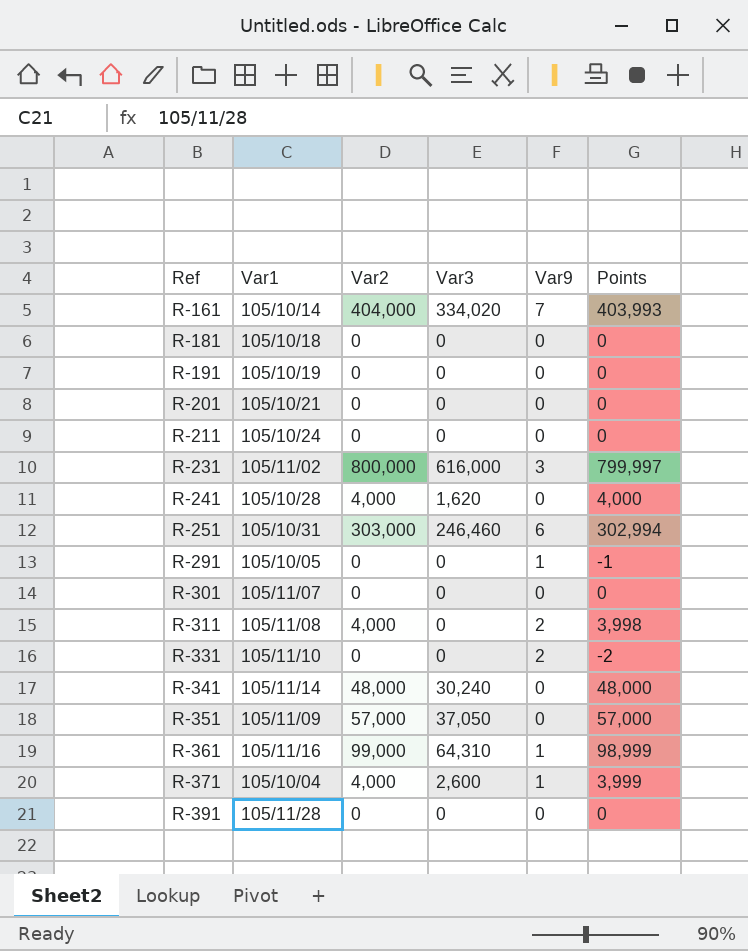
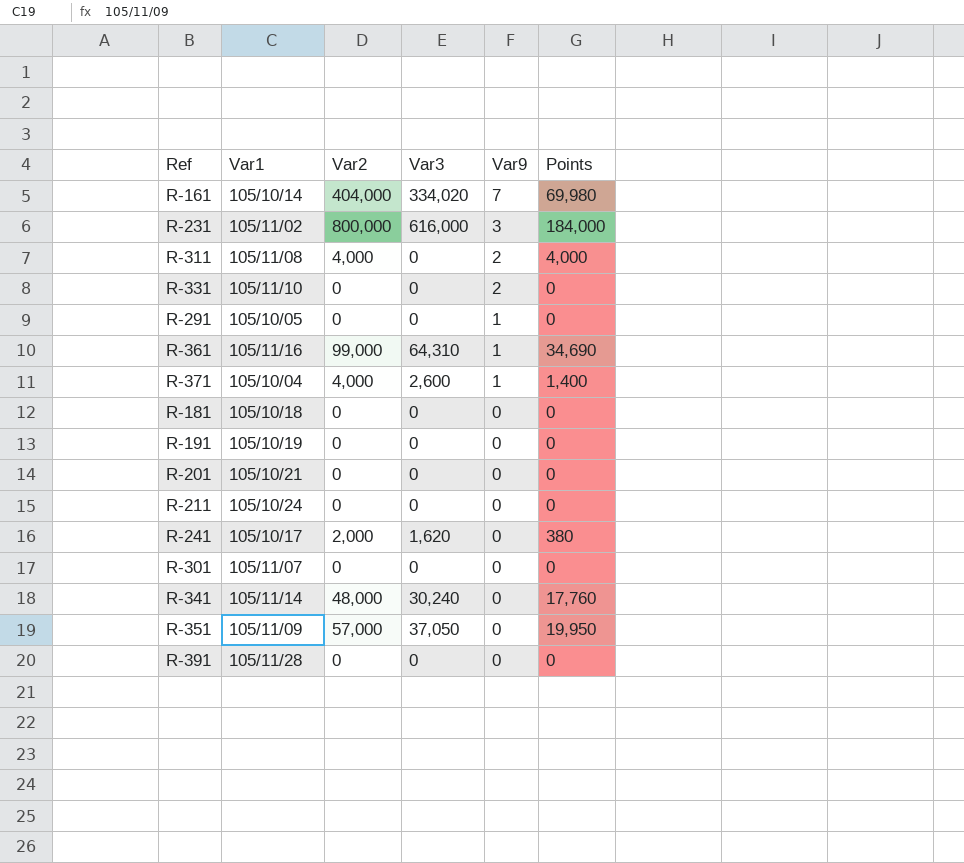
row order: Ref ascending -> Var9 descending
column Points | formula: [Var2] - [Var9] -> [Var2] - [Var3]
row R-251: 105/10/31 | 303,000 | 246,460 | 6 | 302,994 -> none
R-241 | Var1: 105/10/28 -> 105/10/17
R-241 | Var2: 4,000 -> 2,000

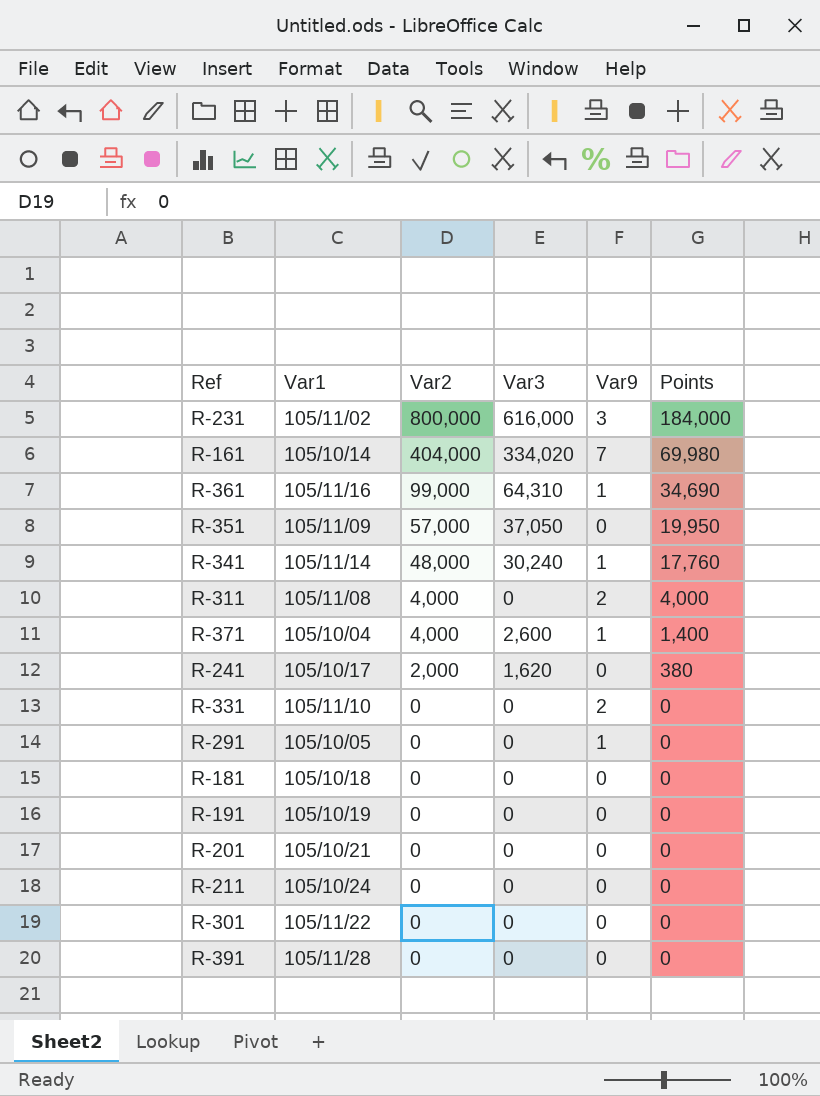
row order: Var9 descending -> Var2 descending
R-341 | Var9: 0 -> 1
R-301 | Var1: 105/11/07 -> 105/11/22

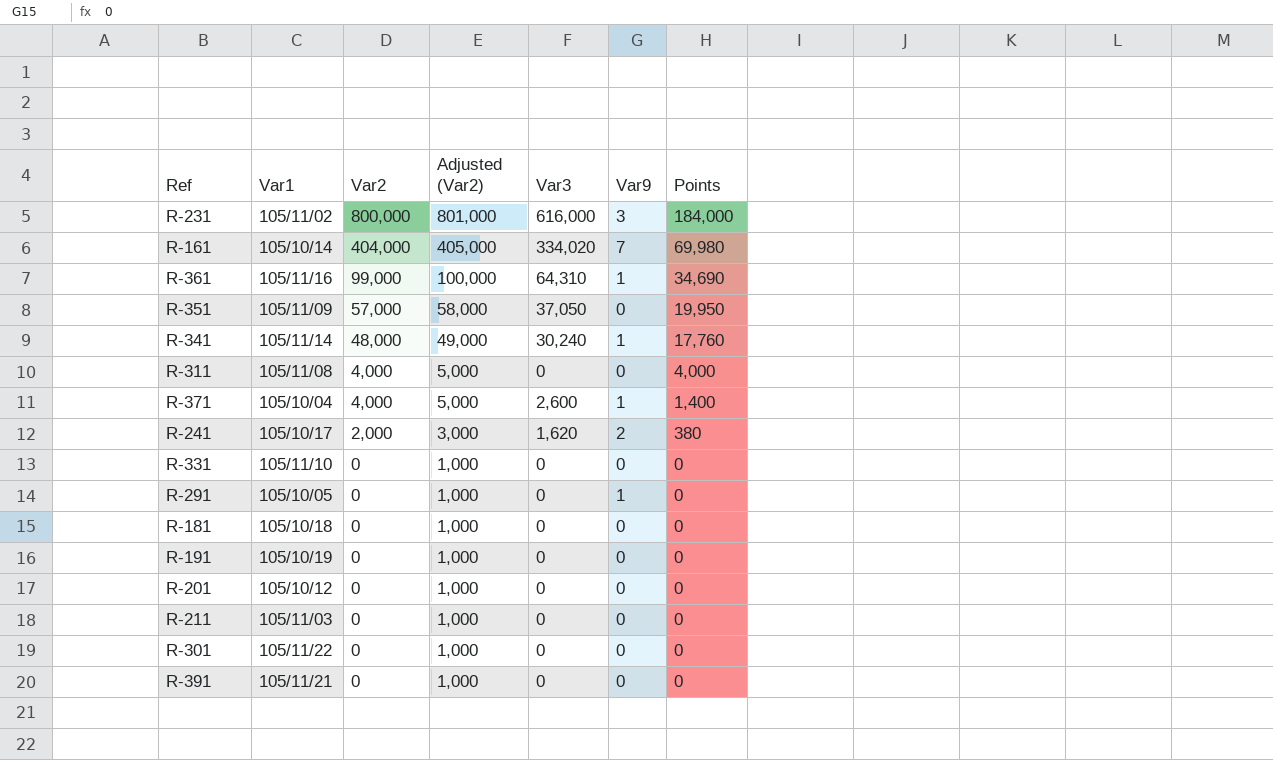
column Adjusted (Var2) | formula: none -> [Var2] + 1000
R-311 | Var9: 2 -> 0
R-241 | Var9: 0 -> 2
R-331 | Var9: 2 -> 0
R-201 | Var1: 105/10/21 -> 105/10/12
R-211 | Var1: 105/10/24 -> 105/11/03
R-391 | Var1: 105/11/28 -> 105/11/21

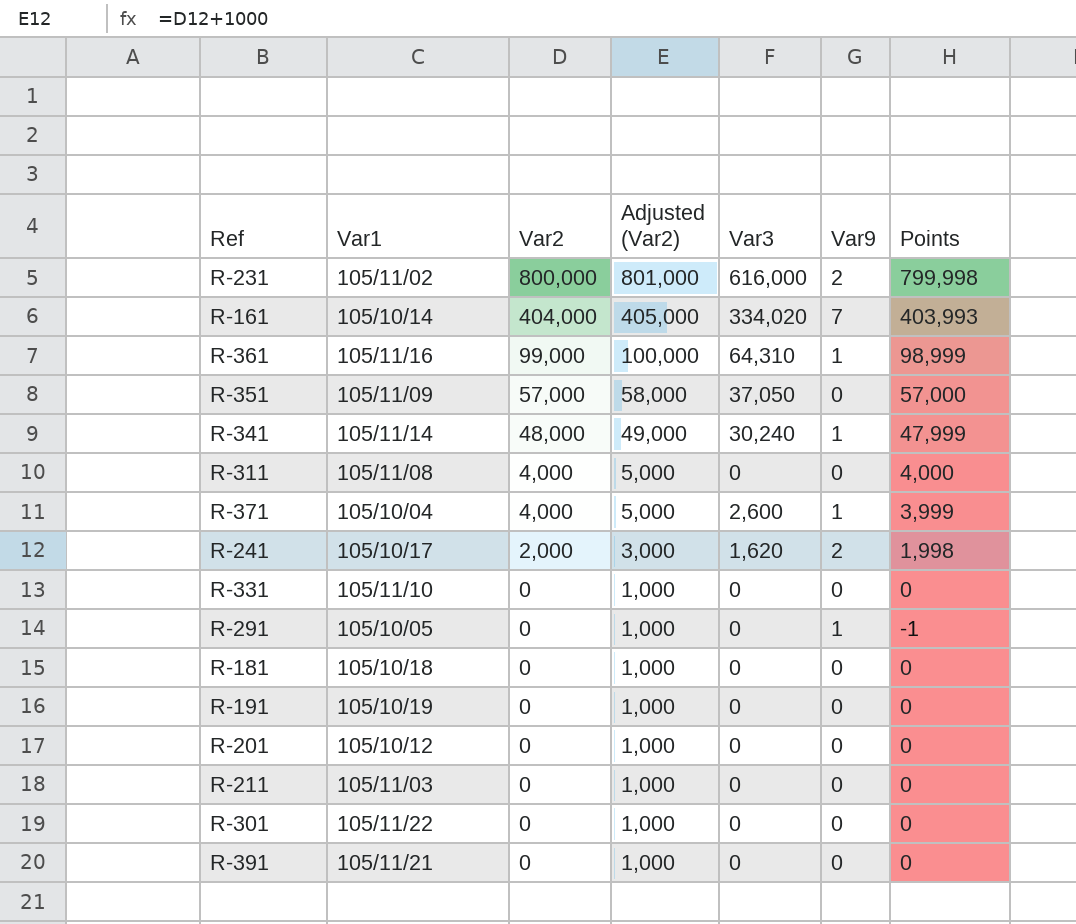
column Points | formula: [Var2] - [Var3] -> [Var2] - [Var9]
R-231 | Var9: 3 -> 2

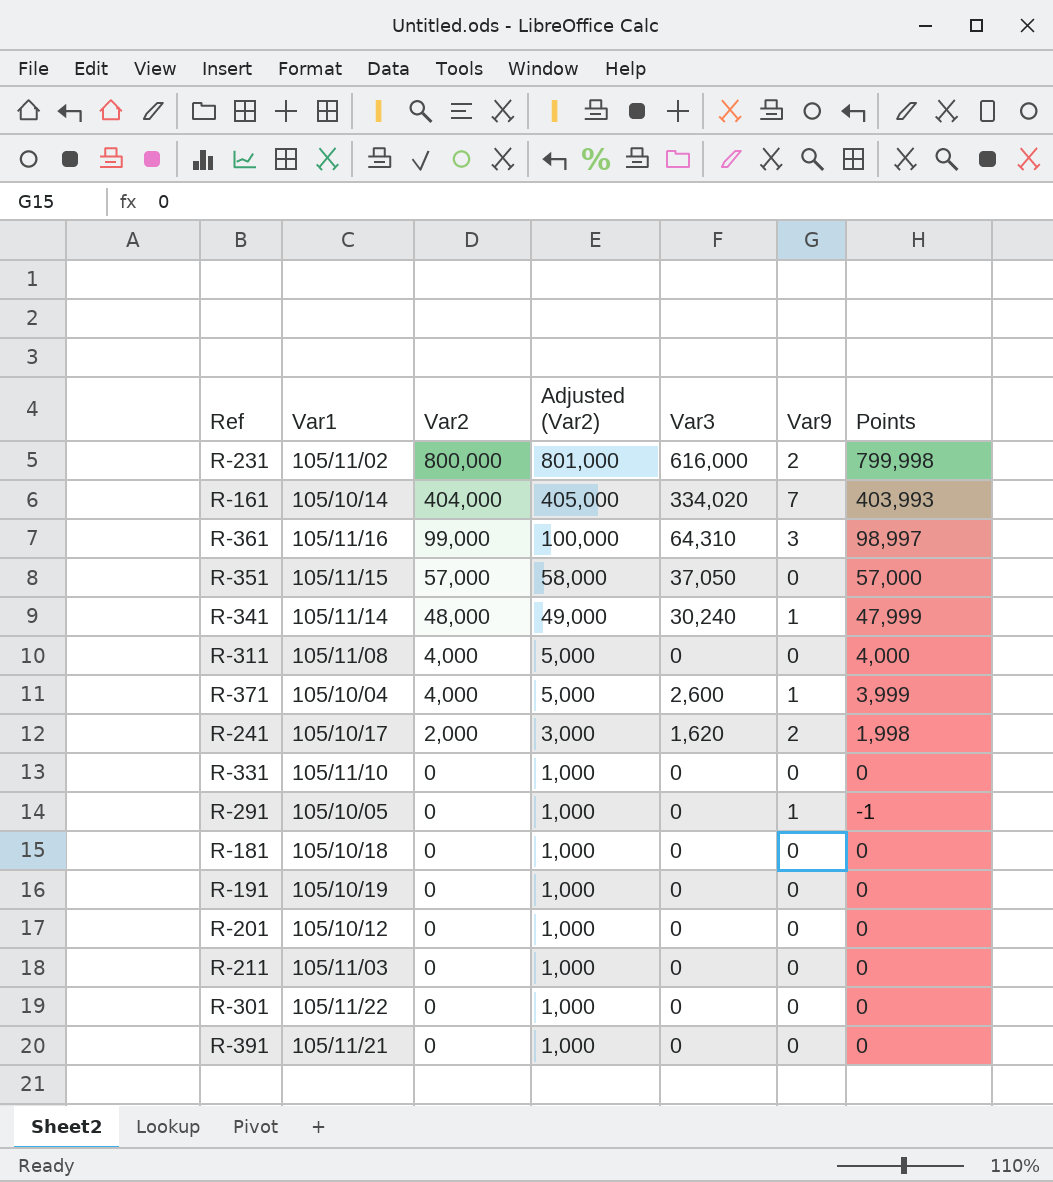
R-361 | Var9: 1 -> 3
R-361 | Points: 98,999 -> 98,997
R-351 | Var1: 105/11/09 -> 105/11/15

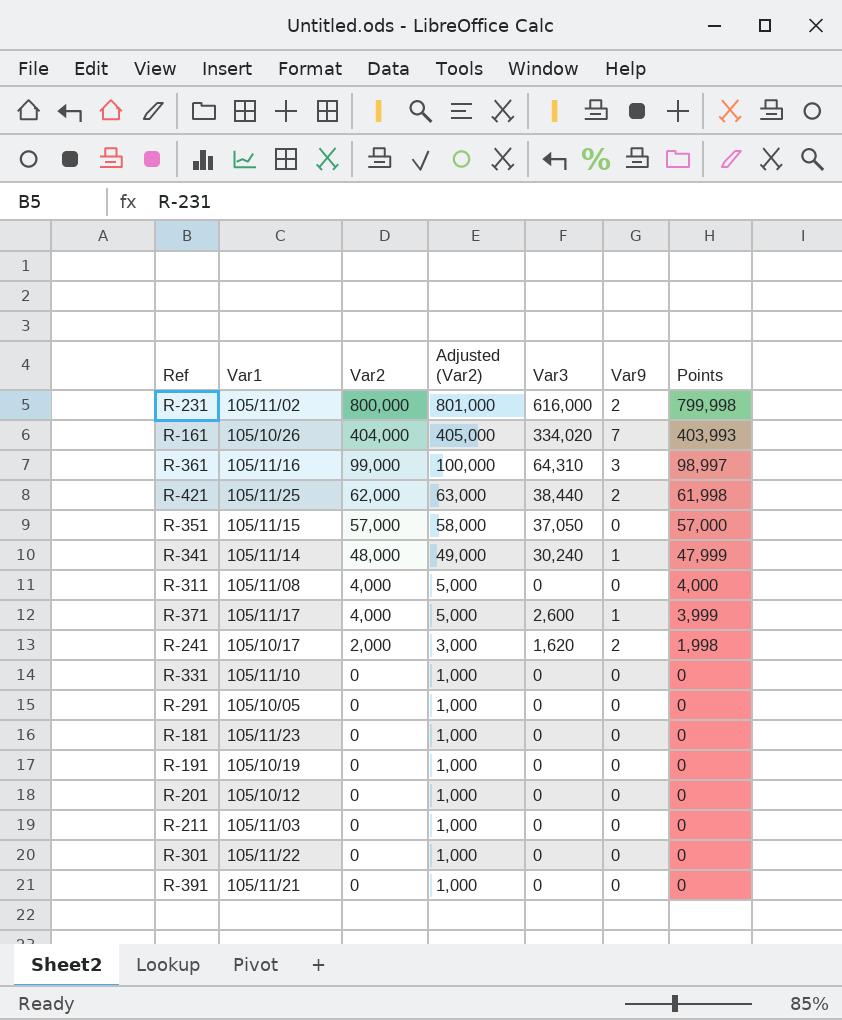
R-161 | Var1: 105/10/14 -> 105/10/26
row R-421: none -> 105/11/25 | 62,000 | 63,000 | 38,440 | 2 | 61,998
R-371 | Var1: 105/10/04 -> 105/11/17
R-291 | Var9: 1 -> 0
R-291 | Points: -1 -> 0
R-181 | Var1: 105/10/18 -> 105/11/23

